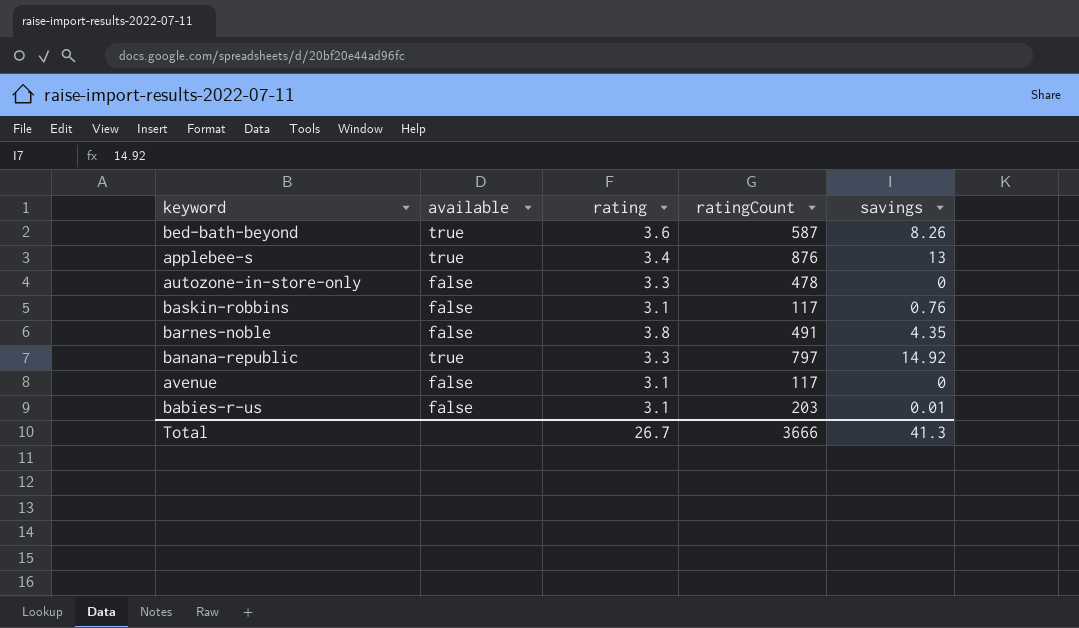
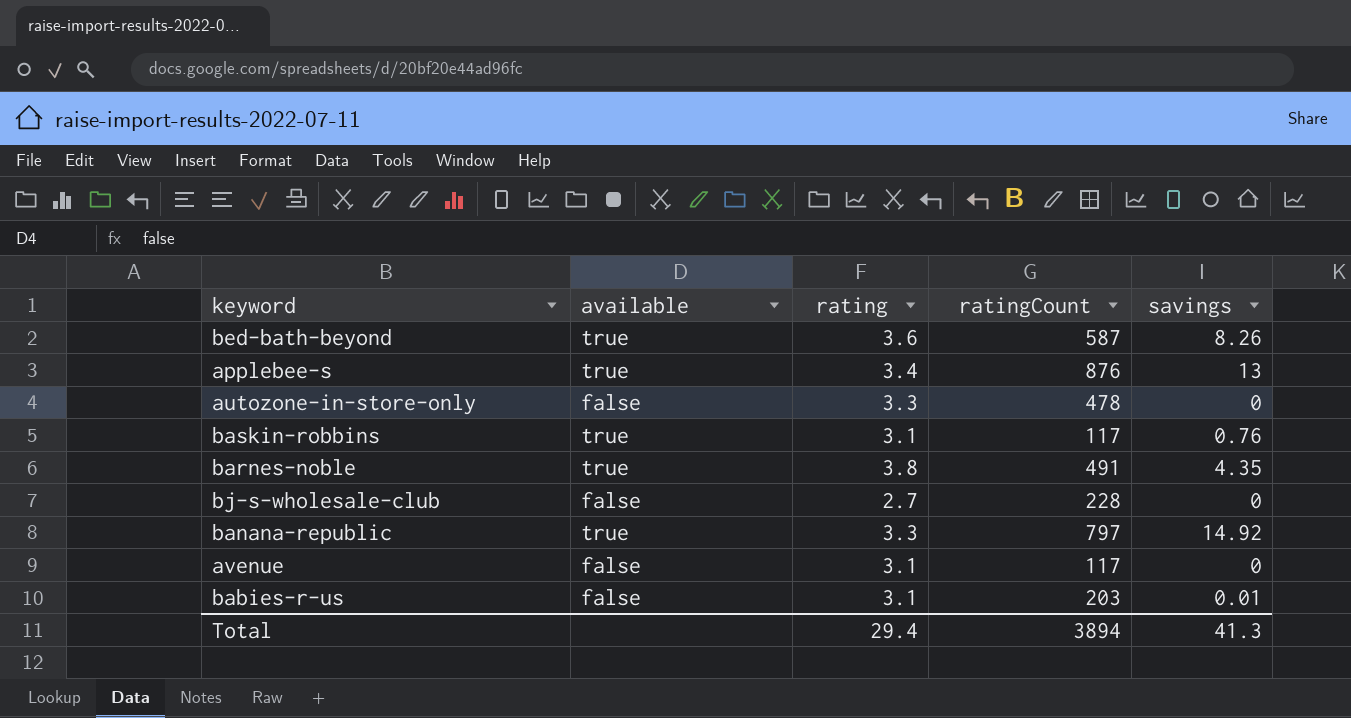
baskin-robbins | available: false -> true
barnes-noble | available: false -> true
row bj-s-wholesale-club: none -> false | 2.7 | 228 | 0
Total | rating: 26.7 -> 29.4
Total | ratingCount: 3666 -> 3894

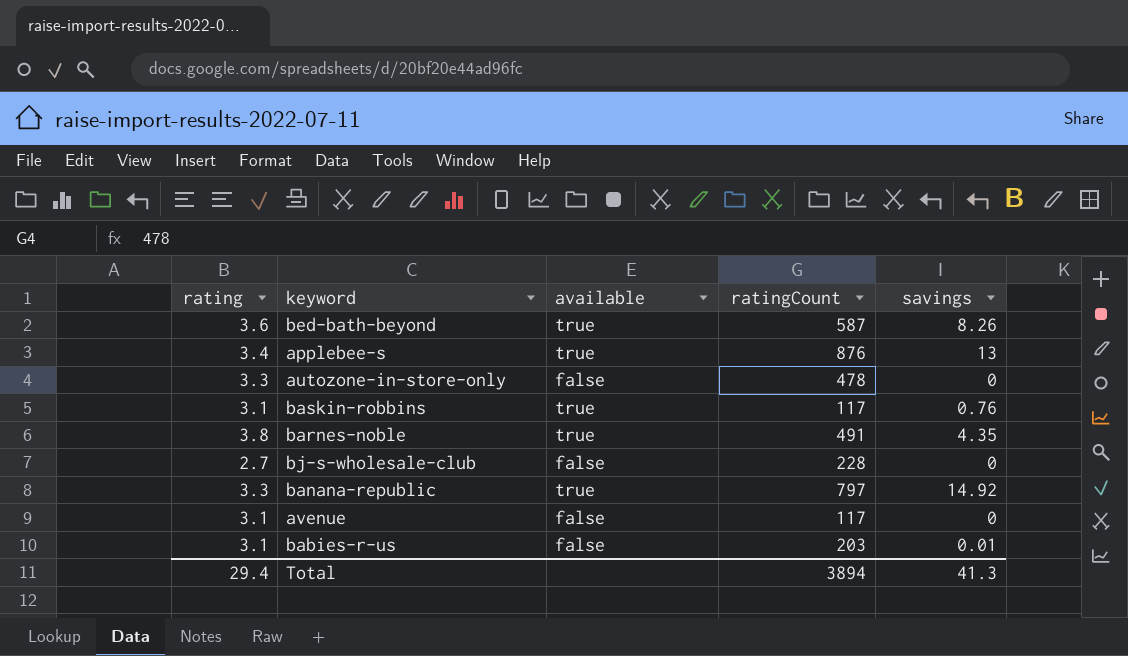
column rating | position: 3 -> 1

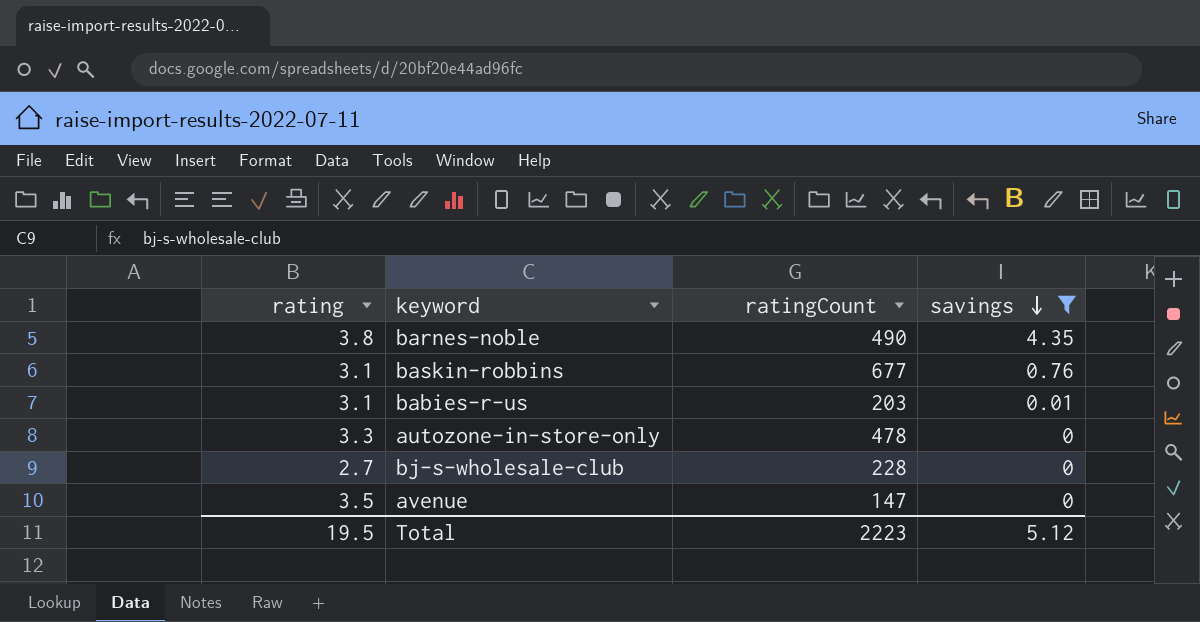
filter: none -> savings <= 4.35
row order: none -> savings descending
column available | position: 3 -> none
barnes-noble | ratingCount: 491 -> 490
baskin-robbins | ratingCount: 117 -> 677
avenue | rating: 3.1 -> 3.5
avenue | ratingCount: 117 -> 147
Total | rating: 29.4 -> 19.5
Total | ratingCount: 3894 -> 2223
Total | savings: 41.3 -> 5.12

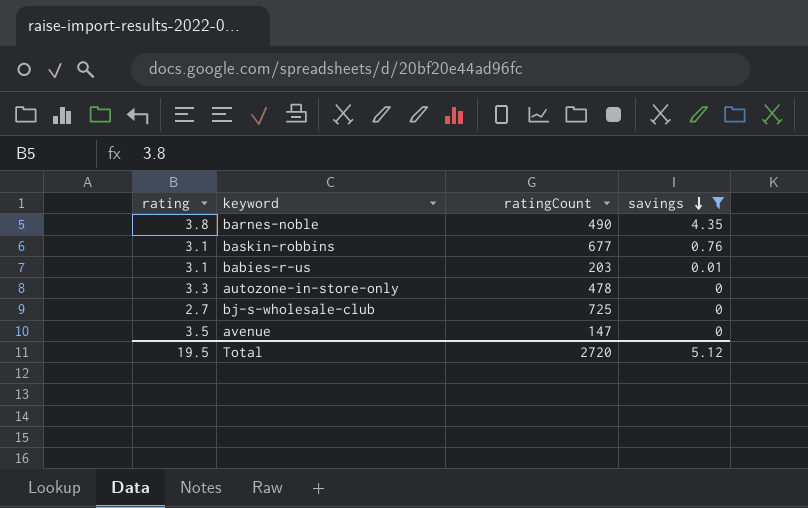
bj-s-wholesale-club | ratingCount: 228 -> 725
Total | ratingCount: 2223 -> 2720

